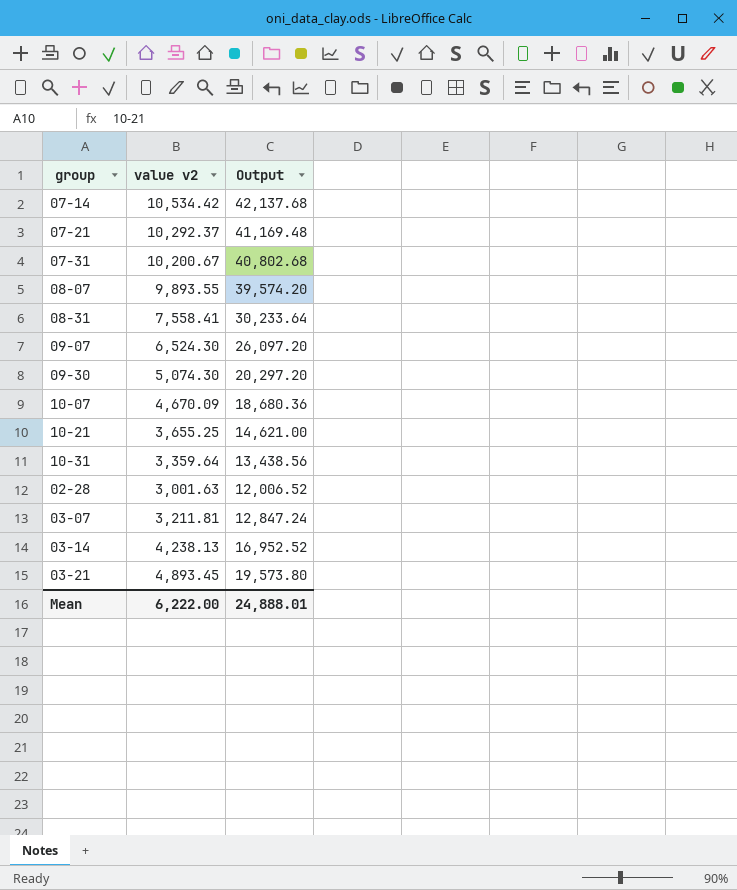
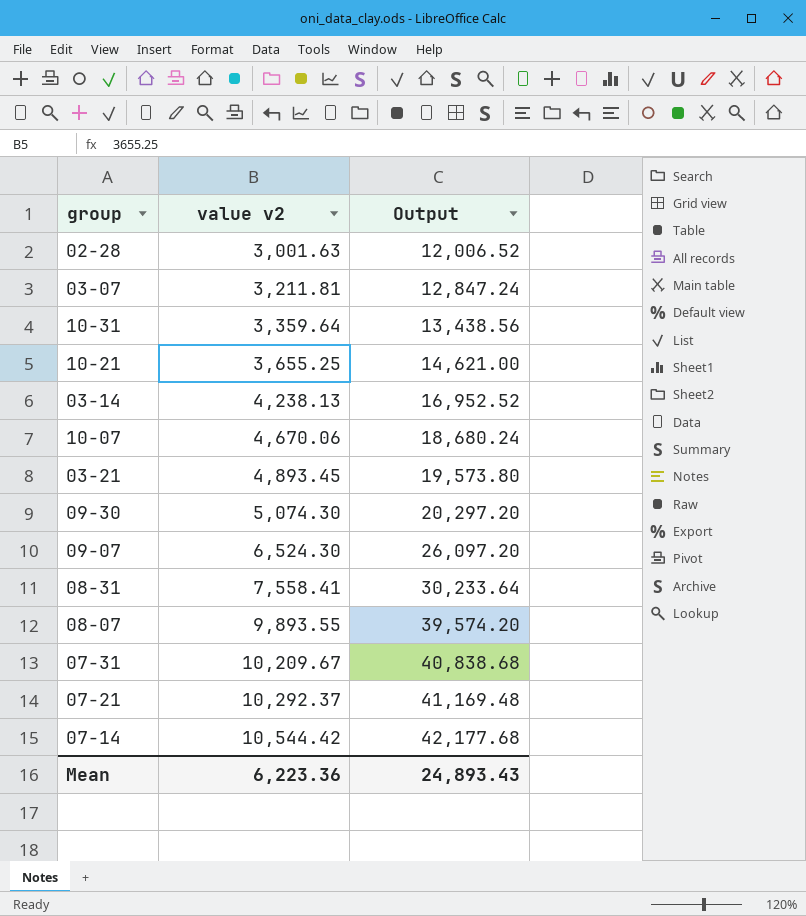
row order: none -> value v2 ascending
10-07 | value v2: 4,670.09 -> 4,670.06
10-07 | Output: 18,680.36 -> 18,680.24
07-31 | value v2: 10,200.67 -> 10,209.67
07-31 | Output: 40,802.68 -> 40,838.68
07-14 | value v2: 10,534.42 -> 10,544.42
07-14 | Output: 42,137.68 -> 42,177.68
Mean | value v2: 6,222.00 -> 6,223.36
Mean | Output: 24,888.01 -> 24,893.43

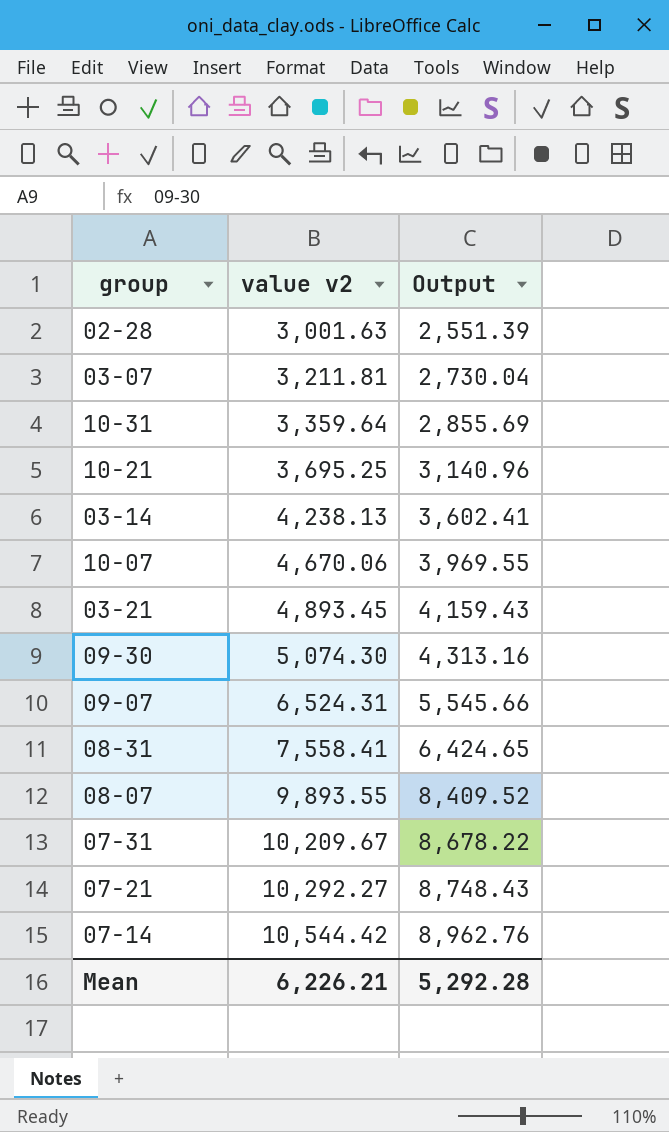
column Output | formula: [value v2] * 4 -> [value v2] * 0.85
10-21 | value v2: 3,655.25 -> 3,695.25
09-07 | value v2: 6,524.30 -> 6,524.31
07-21 | value v2: 10,292.37 -> 10,292.27
Mean | value v2: 6,223.36 -> 6,226.21
Mean | Output: 24,893.43 -> 5,292.28

